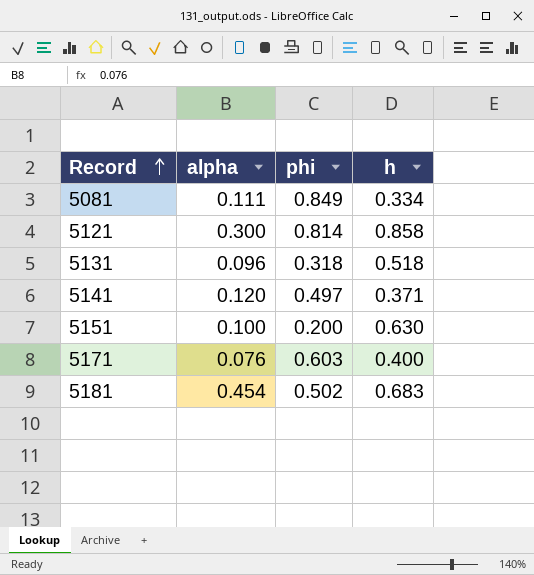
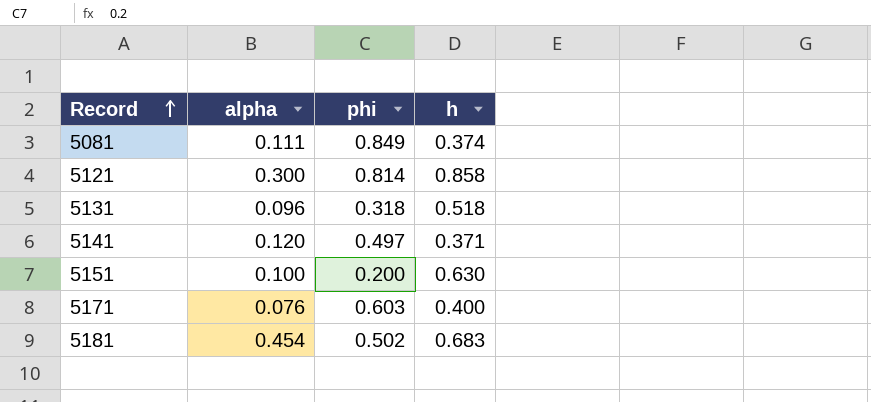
5081 | h: 0.334 -> 0.374

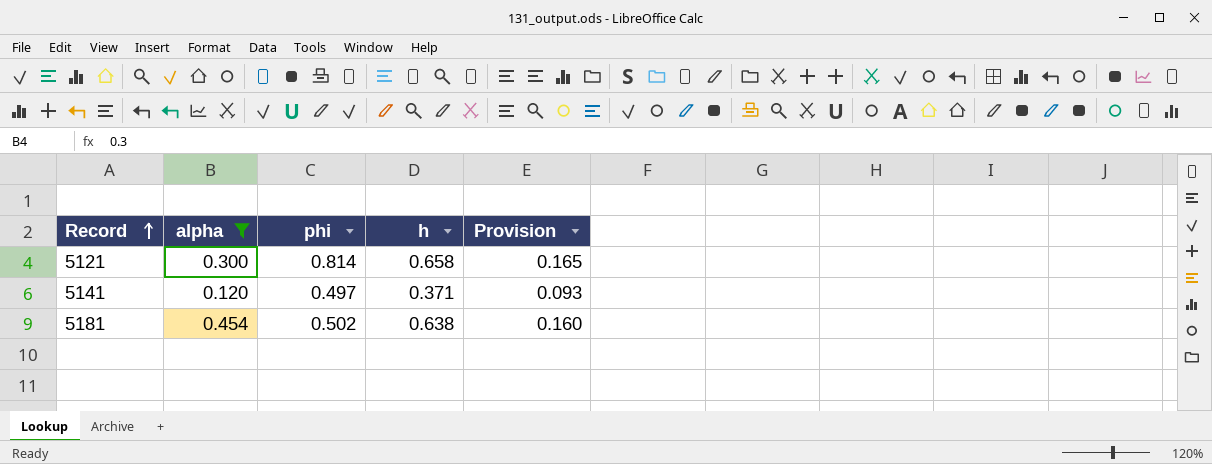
filter: none -> alpha >= 0.120
column Provision | formula: none -> [h] * 0.25
5121 | h: 0.858 -> 0.658
5181 | h: 0.683 -> 0.638

